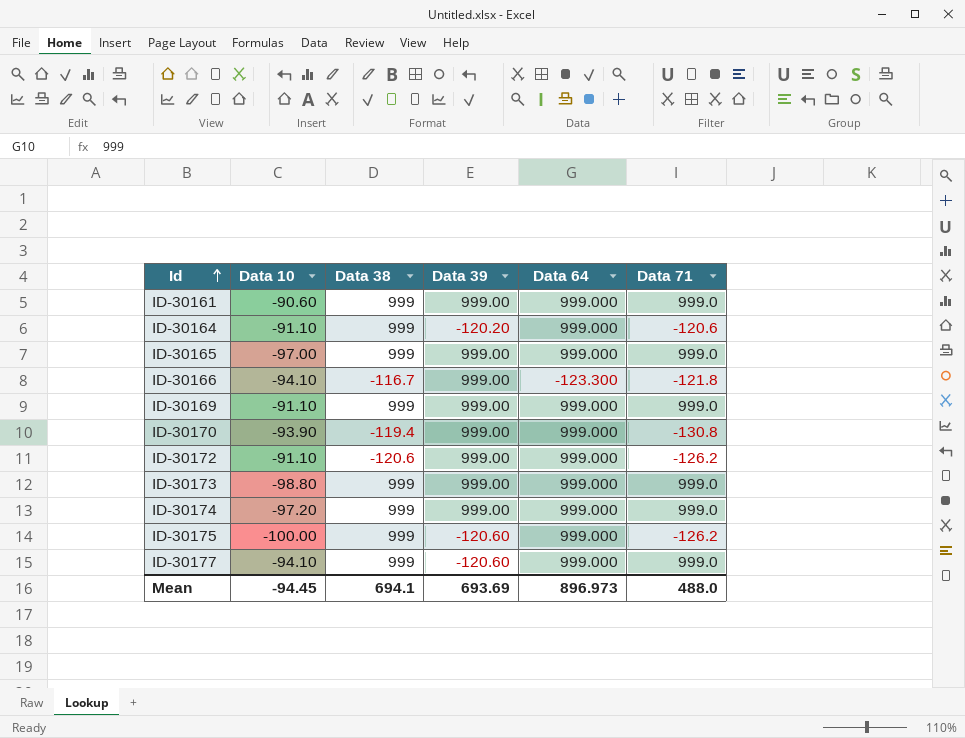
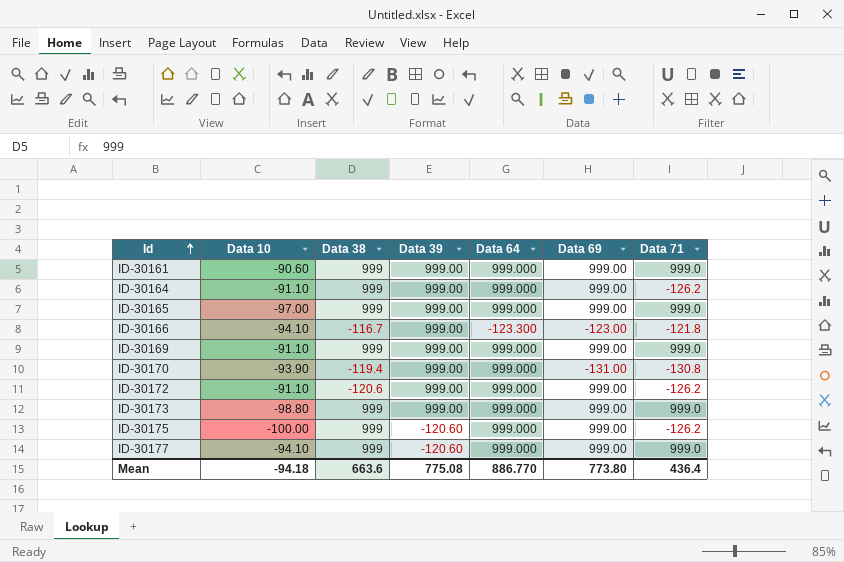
column Data 69 | position: none -> 6
row ID-30174: -97.20 | 999 | 999.00 | 999.000 | 999.0 -> none
ID-30164 | Data 39: -120.20 -> 999.00
ID-30164 | Data 71: -120.6 -> -126.2
Mean | Data 10: -94.45 -> -94.18
Mean | Data 38: 694.1 -> 663.6
Mean | Data 39: 693.69 -> 775.08
Mean | Data 64: 896.973 -> 886.770
Mean | Data 71: 488.0 -> 436.4

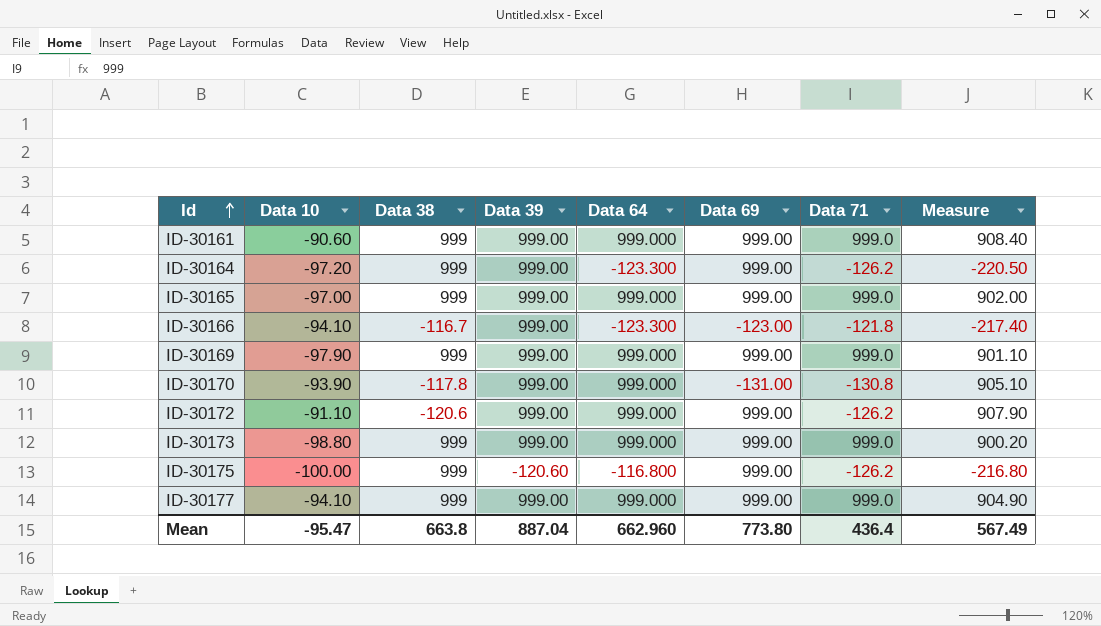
column Measure | formula: none -> [Data 10] + [Data 64]
ID-30164 | Data 10: -91.10 -> -97.20
ID-30164 | Data 64: 999.000 -> -123.300
ID-30169 | Data 10: -91.10 -> -97.90
ID-30170 | Data 38: -119.4 -> -117.8
ID-30175 | Data 64: 999.000 -> -116.800
ID-30177 | Data 39: -120.60 -> 999.00
Mean | Data 10: -94.18 -> -95.47
Mean | Data 38: 663.6 -> 663.8
Mean | Data 39: 775.08 -> 887.04
Mean | Data 64: 886.770 -> 662.960

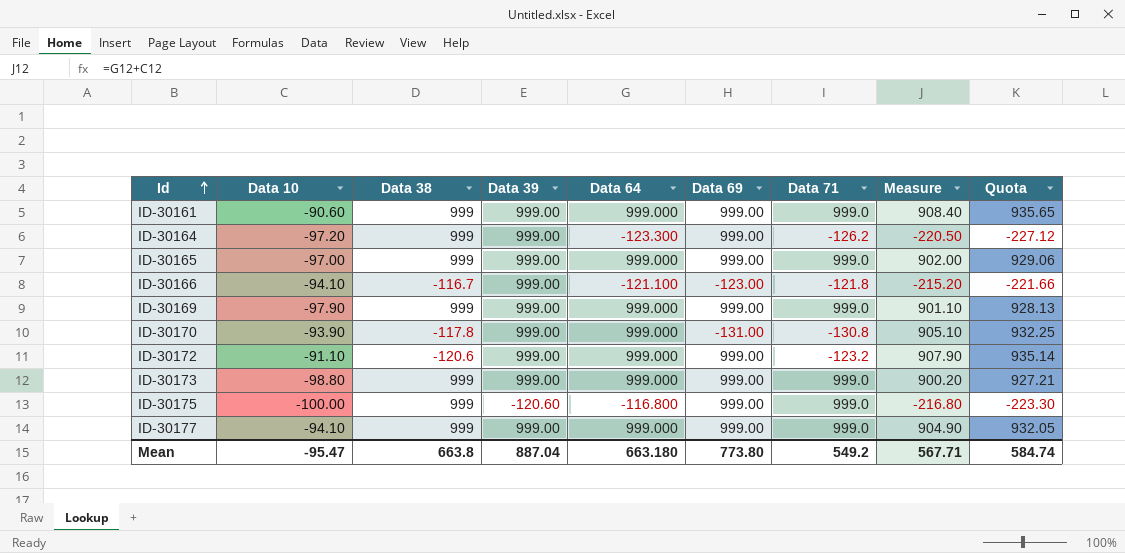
column Quota | formula: none -> [Measure] * 1.03
ID-30166 | Data 64: -123.300 -> -121.100
ID-30166 | Measure: -217.40 -> -215.20
ID-30172 | Data 71: -126.2 -> -123.2
ID-30175 | Data 71: -126.2 -> 999.0
Mean | Data 64: 662.960 -> 663.180
Mean | Data 71: 436.4 -> 549.2
Mean | Measure: 567.49 -> 567.71

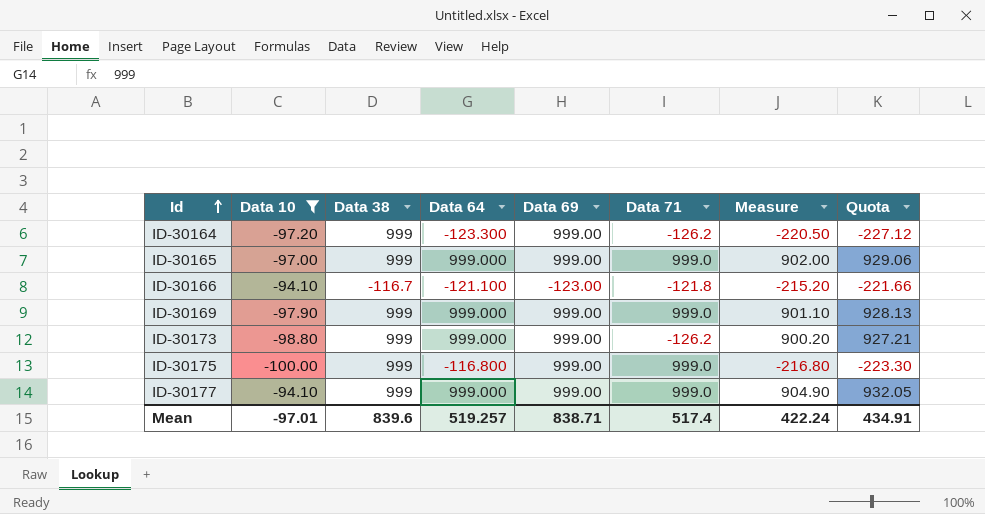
filter: none -> Data 10 <= -94.10
column Data 39 | position: 4 -> none
ID-30173 | Data 71: 999.0 -> -126.2
Mean | Data 10: -95.47 -> -97.01
Mean | Data 38: 663.8 -> 839.6
Mean | Data 64: 663.180 -> 519.257
Mean | Data 69: 773.80 -> 838.71
Mean | Data 71: 549.2 -> 517.4
Mean | Measure: 567.71 -> 422.24
Mean | Quota: 584.74 -> 434.91

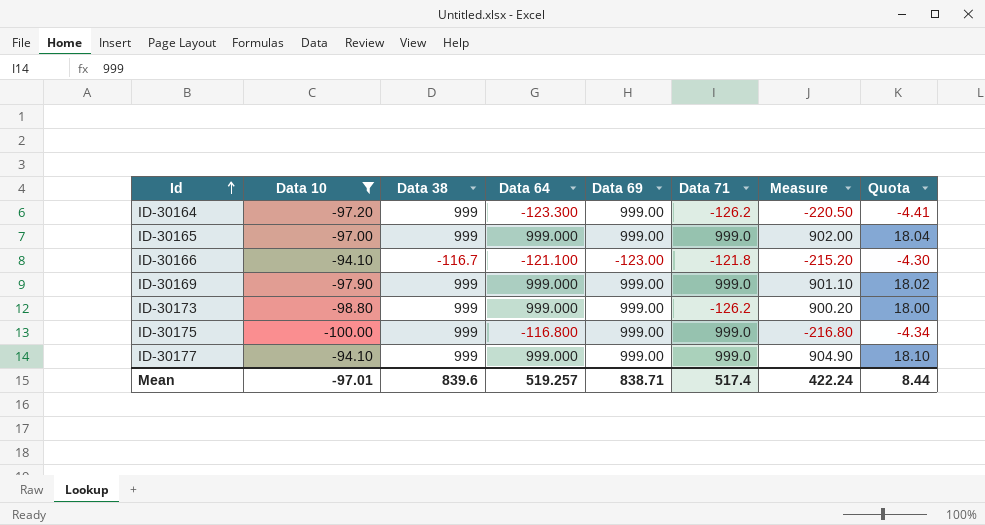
column Quota | formula: [Measure] * 1.03 -> [Measure] * 0.02
Mean | Quota: 434.91 -> 8.44

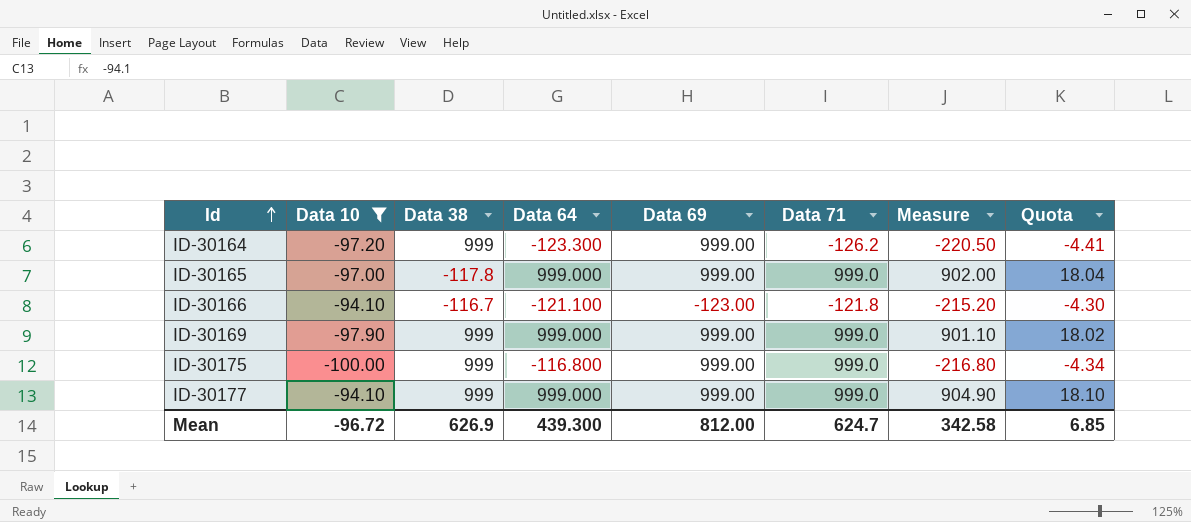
row ID-30173: -98.80 | 999 | 999.000 | 999.00 | -126.2 | 900.20 | 18.00 -> none
ID-30165 | Data 38: 999 -> -117.8
Mean | Data 10: -97.01 -> -96.72
Mean | Data 38: 839.6 -> 626.9
Mean | Data 64: 519.257 -> 439.300
Mean | Data 69: 838.71 -> 812.00
Mean | Data 71: 517.4 -> 624.7
Mean | Measure: 422.24 -> 342.58
Mean | Quota: 8.44 -> 6.85

